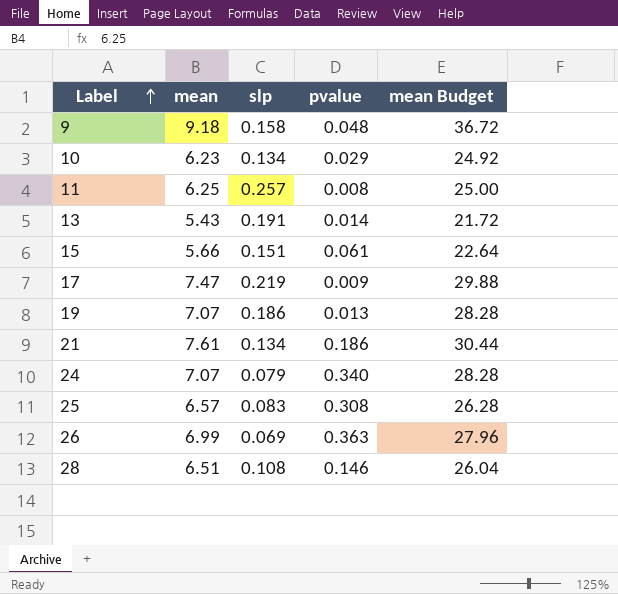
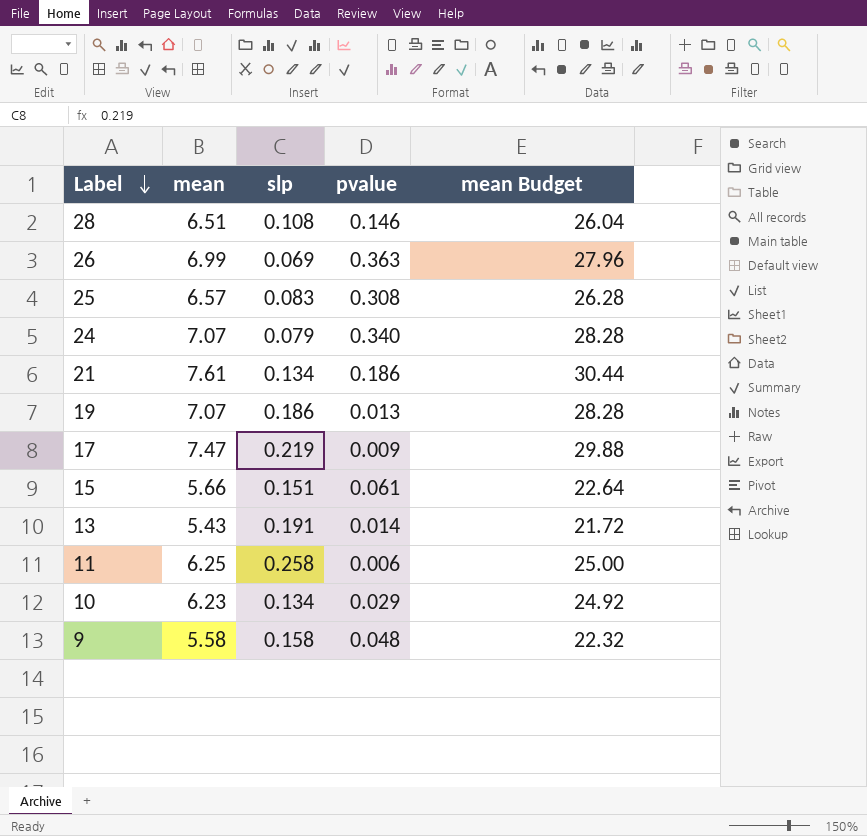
row order: Label ascending -> Label descending
11 | slp: 0.257 -> 0.258
11 | pvalue: 0.008 -> 0.006
9 | mean: 9.18 -> 5.58
9 | mean Budget: 36.72 -> 22.32

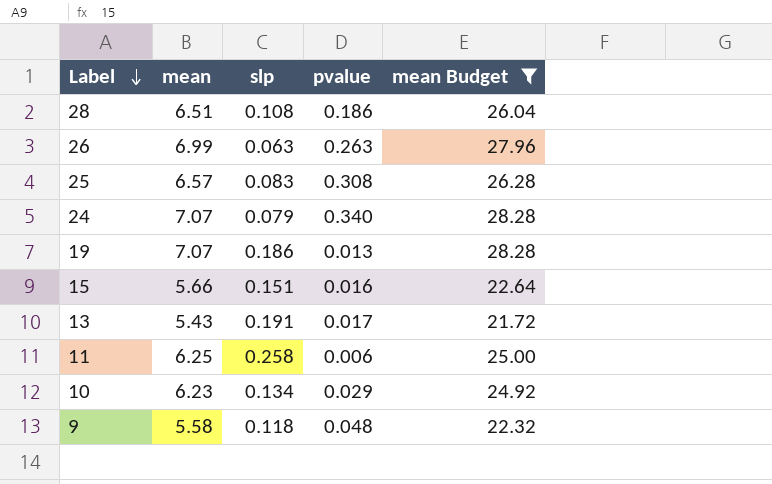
filter: none -> mean Budget <= 28.28
28 | pvalue: 0.146 -> 0.186
26 | slp: 0.069 -> 0.063
26 | pvalue: 0.363 -> 0.263
15 | pvalue: 0.061 -> 0.016
13 | pvalue: 0.014 -> 0.017
9 | slp: 0.158 -> 0.118

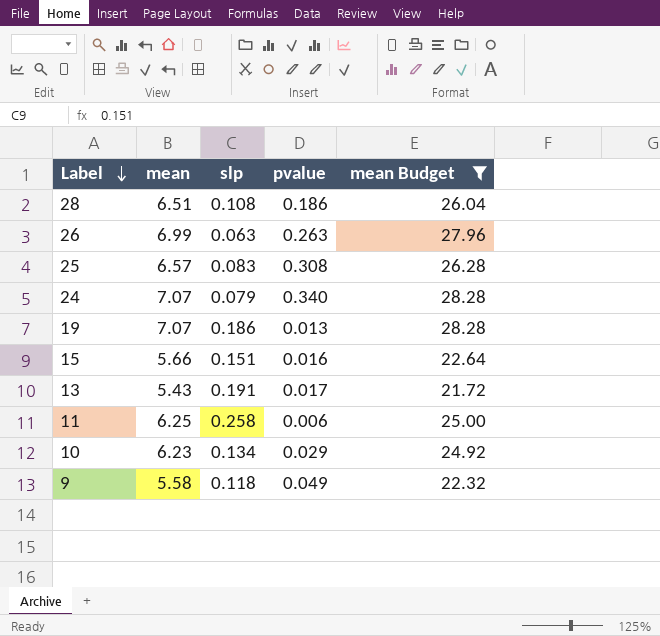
9 | pvalue: 0.048 -> 0.049

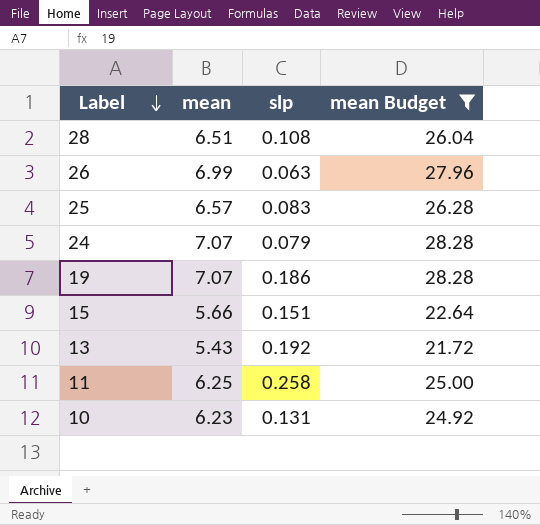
column pvalue | position: 4 -> none
row 9: 5.58 | 0.118 | 0.049 | 22.32 -> none
13 | slp: 0.191 -> 0.192
10 | slp: 0.134 -> 0.131

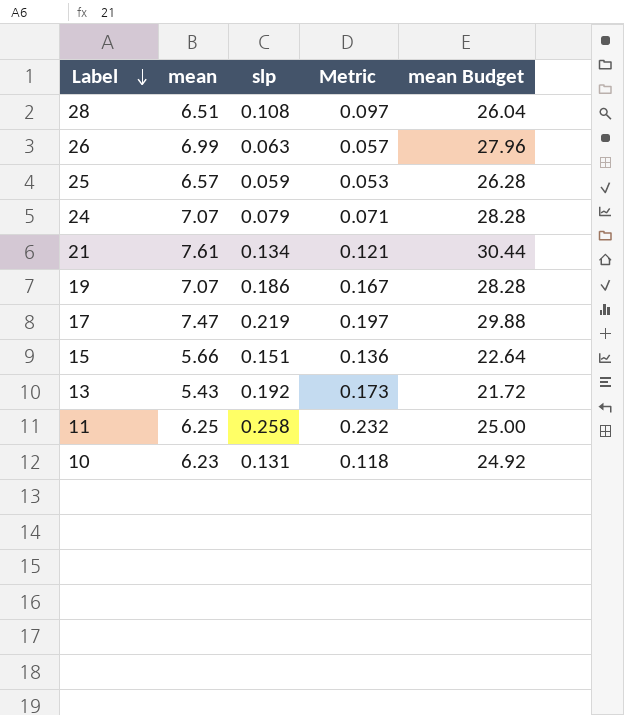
filter: mean Budget <= 28.28 -> none
column Metric | formula: none -> [slp] * 0.9
25 | slp: 0.083 -> 0.059

